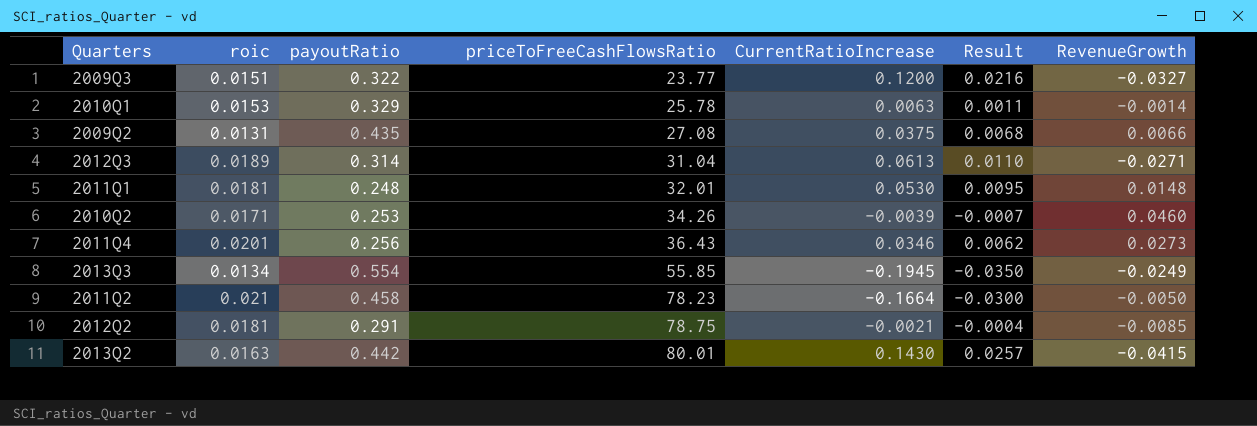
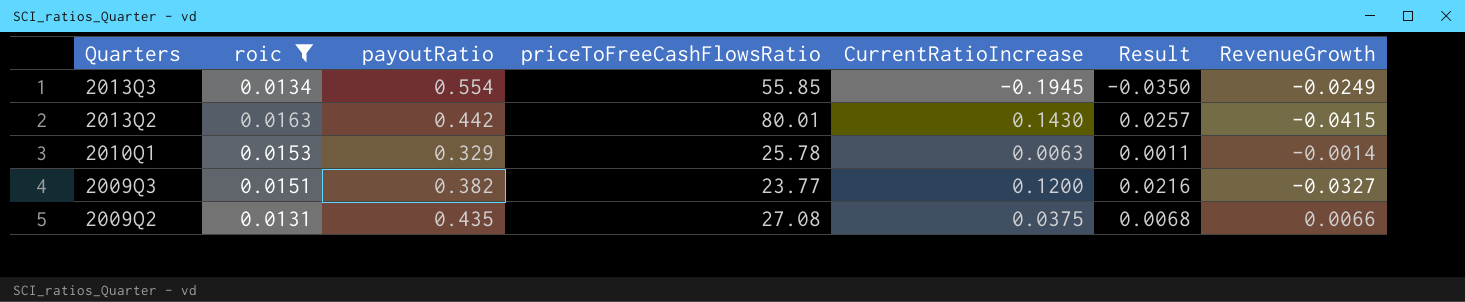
filter: none -> roic <= 0.0163
row order: priceToFreeCashFlowsRatio ascending -> Quarters descending
2009Q3 | payoutRatio: 0.322 -> 0.382

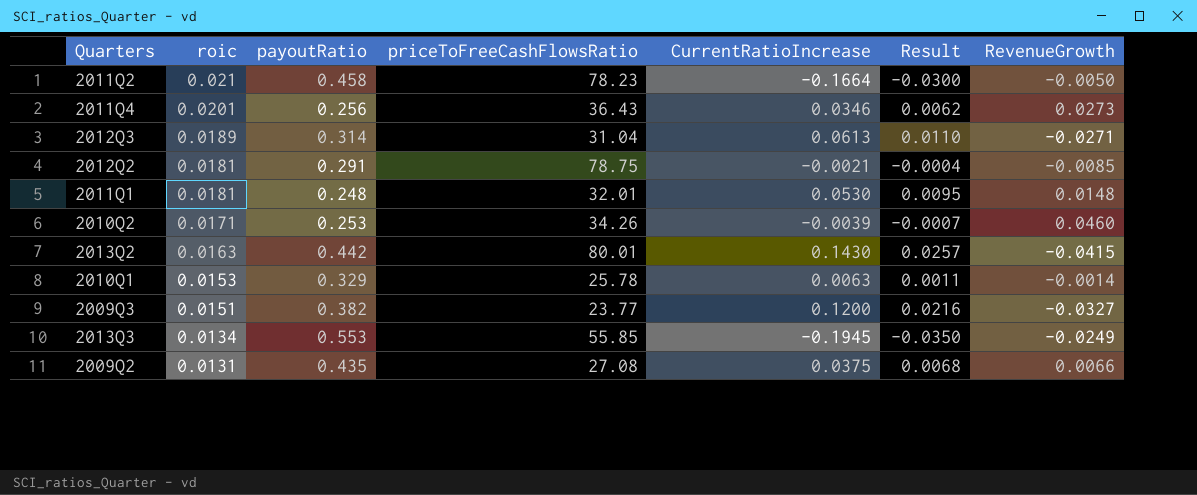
filter: roic <= 0.0163 -> none
row order: Quarters descending -> roic descending
2013Q3 | payoutRatio: 0.554 -> 0.553

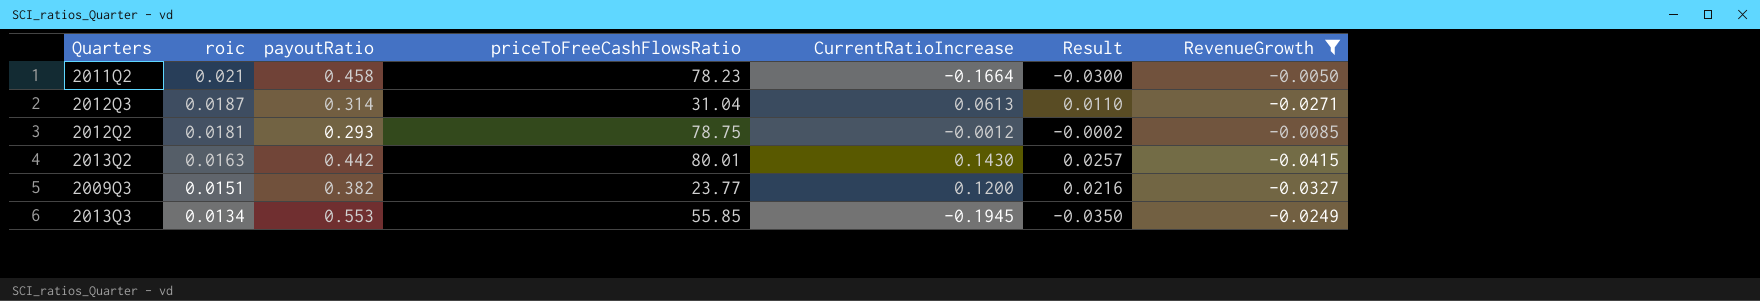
filter: none -> RevenueGrowth <= -0.0050
2012Q3 | roic: 0.0189 -> 0.0187
2012Q2 | payoutRatio: 0.291 -> 0.293
2012Q2 | CurrentRatioIncrease: -0.0021 -> -0.0012
2012Q2 | Result: -0.0004 -> -0.0002

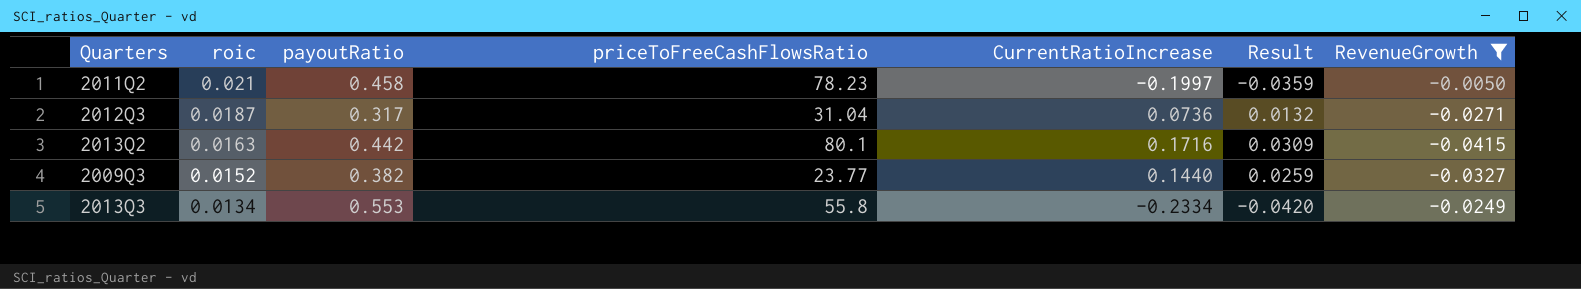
row 2012Q2: 0.0181 | 0.293 | 78.75 | -0.0012 | -0.0002 | -0.0085 -> none
2011Q2 | CurrentRatioIncrease: -0.1664 -> -0.1997
2011Q2 | Result: -0.0300 -> -0.0359
2012Q3 | payoutRatio: 0.314 -> 0.317
2012Q3 | CurrentRatioIncrease: 0.0613 -> 0.0736
2012Q3 | Result: 0.0110 -> 0.0132
2013Q2 | priceToFreeCashFlowsRatio: 80.01 -> 80.1
2013Q2 | CurrentRatioIncrease: 0.1430 -> 0.1716
2013Q2 | Result: 0.0257 -> 0.0309
2009Q3 | roic: 0.0151 -> 0.0152
2009Q3 | CurrentRatioIncrease: 0.1200 -> 0.1440
2009Q3 | Result: 0.0216 -> 0.0259
2013Q3 | priceToFreeCashFlowsRatio: 55.85 -> 55.8
2013Q3 | CurrentRatioIncrease: -0.1945 -> -0.2334
2013Q3 | Result: -0.0350 -> -0.0420

